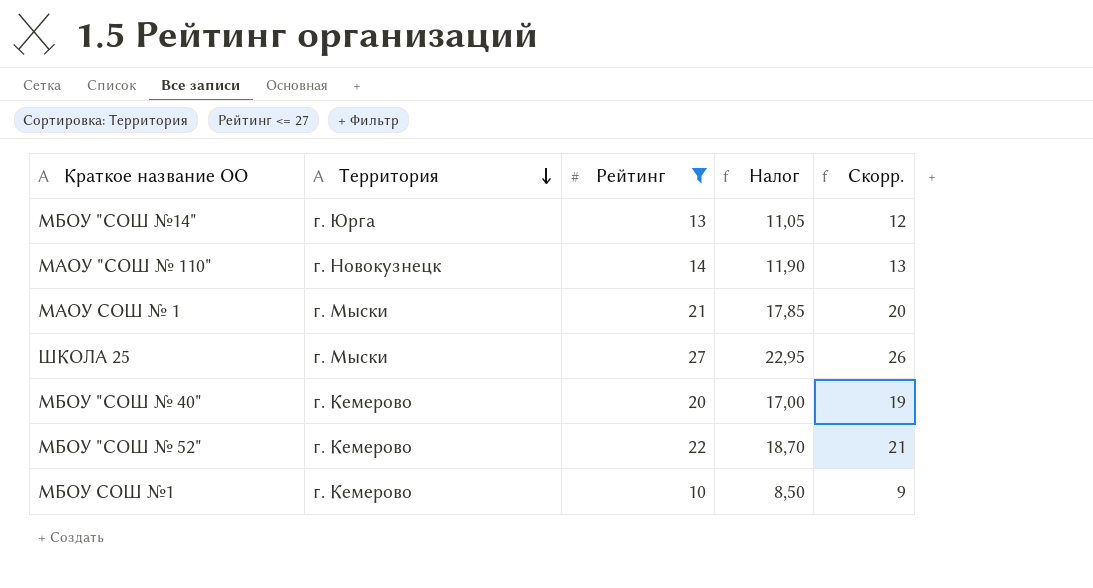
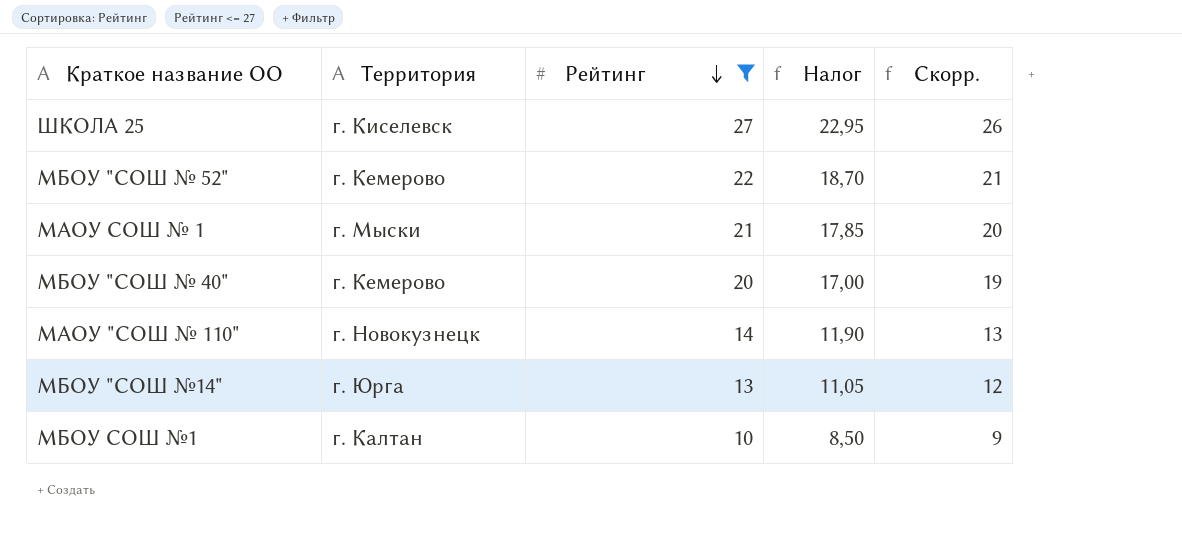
row order: Территория descending -> Рейтинг descending
ШКОЛА 25 | Территория: г. Мыски -> г. Киселевск
МБОУ СОШ №1 | Территория: г. Кемерово -> г. Калтан

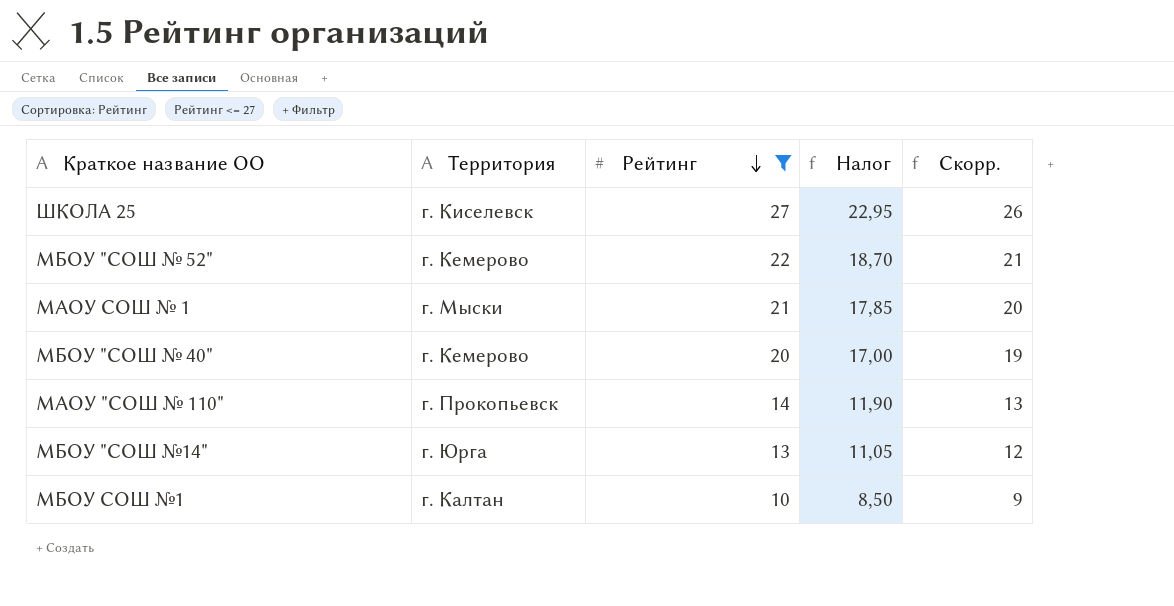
МАОУ "СОШ № 110" | Территория: г. Новокузнецк -> г. Прокопьевск

